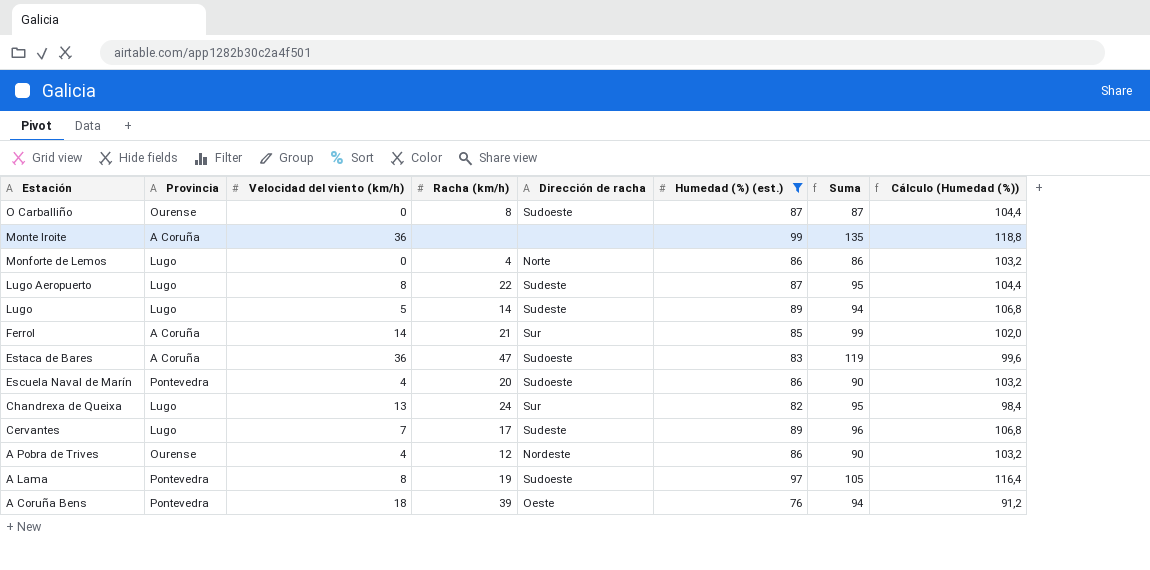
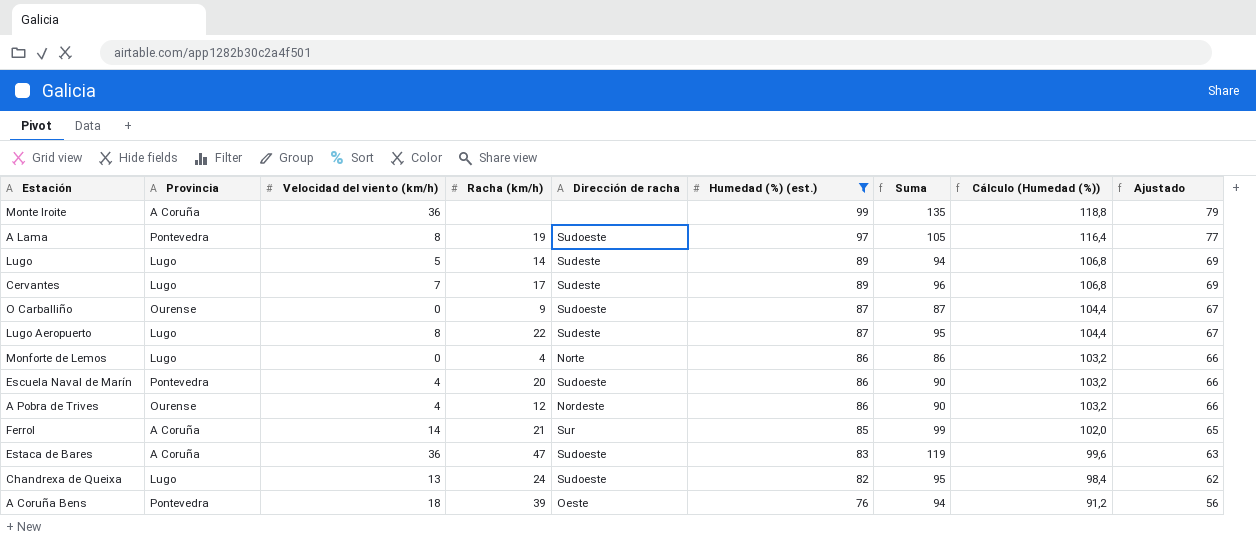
row order: Estación descending -> Humedad (%) (est.) descending
column Ajustado | formula: none -> [Humedad (%) (est.)] - 20
O Carballiño | Racha (km/h): 8 -> 9
Chandrexa de Queixa | Dirección de racha: Sur -> Sudoeste

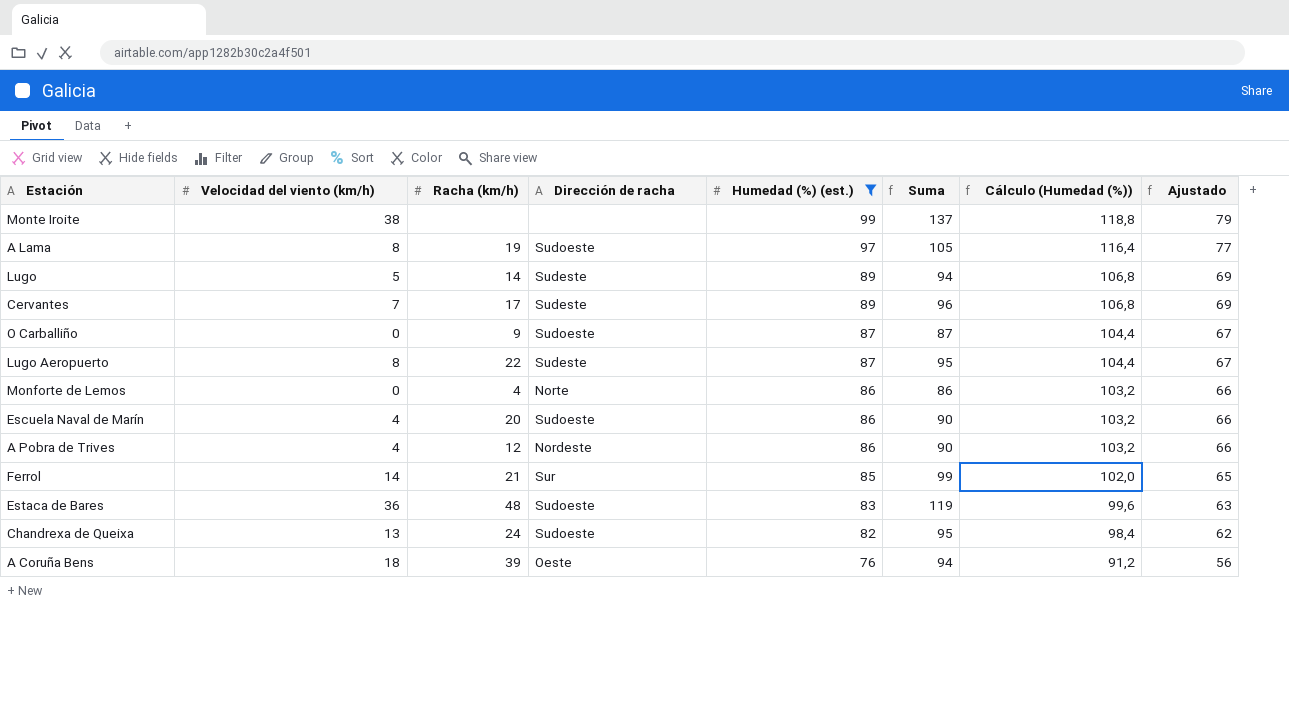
column Provincia | position: 2 -> none
Monte Iroite | Velocidad del viento (km/h): 36 -> 38
Monte Iroite | Suma: 135 -> 137
Estaca de Bares | Racha (km/h): 47 -> 48

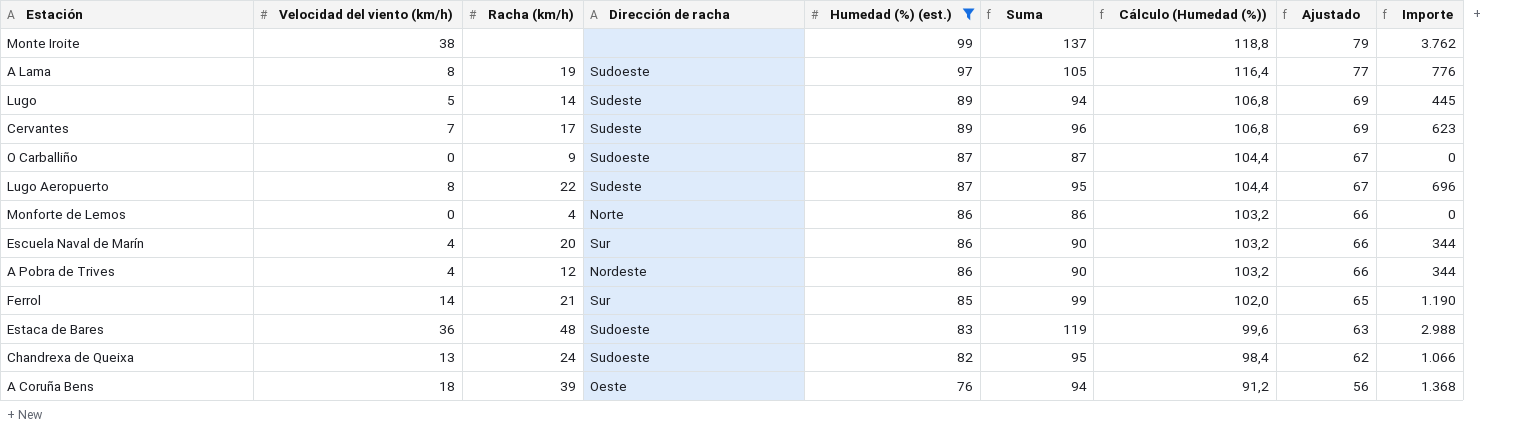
column Importe | formula: none -> [Velocidad del viento (km/h)] * [Humedad (%) (est.)]
Escuela Naval de Marín | Dirección de racha: Sudoeste -> Sur

